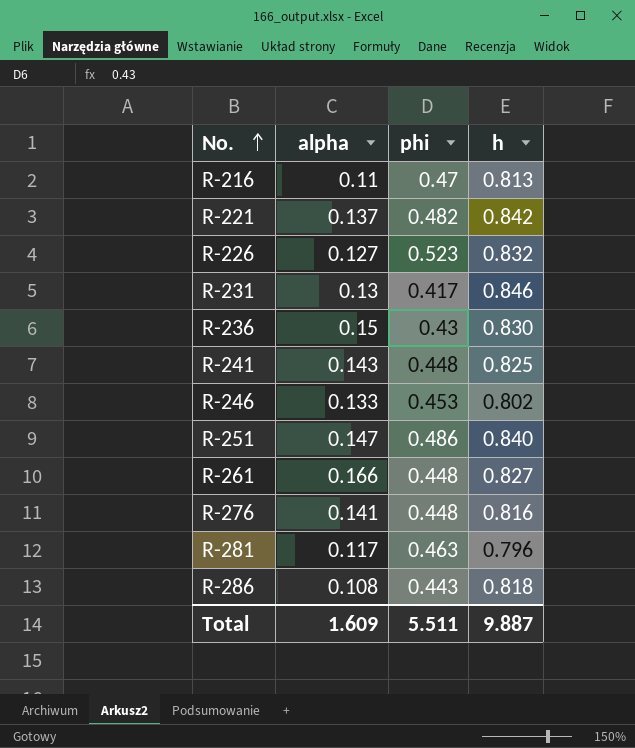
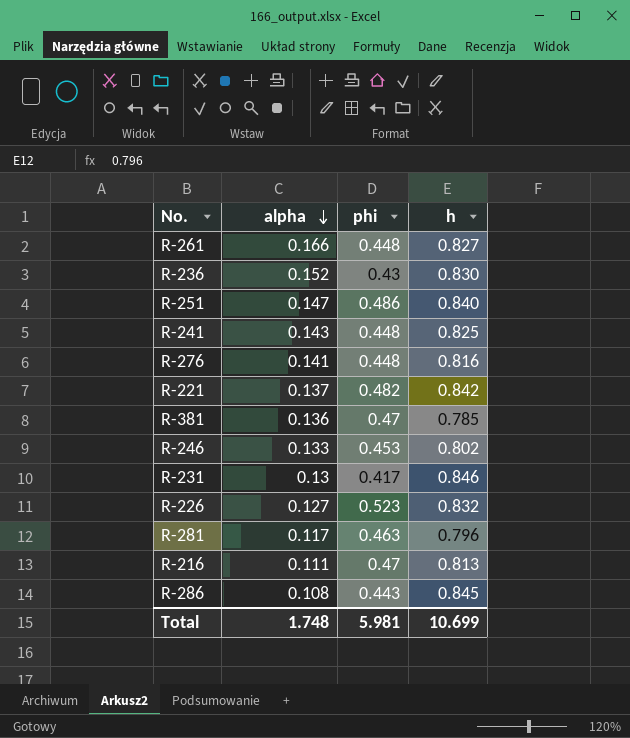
row order: No. ascending -> alpha descending
R-236 | alpha: 0.15 -> 0.152
row R-381: none -> 0.136 | 0.47 | 0.785
R-216 | alpha: 0.11 -> 0.111
R-286 | h: 0.818 -> 0.845
Total | alpha: 1.609 -> 1.748
Total | phi: 5.511 -> 5.981
Total | h: 9.887 -> 10.699

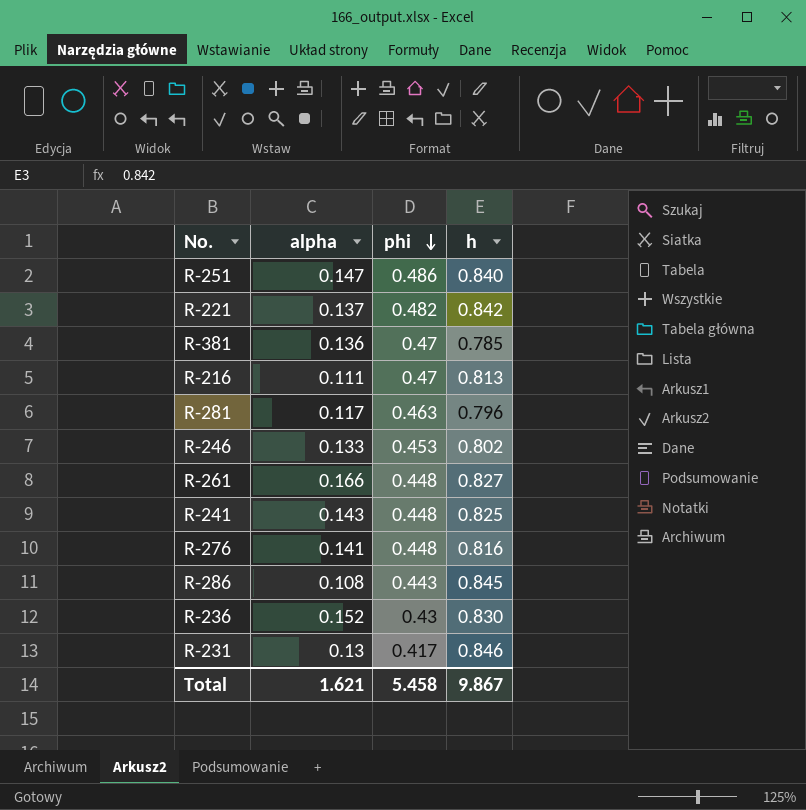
row order: alpha descending -> phi descending
row R-226: 0.127 | 0.523 | 0.832 -> none
Total | alpha: 1.748 -> 1.621
Total | phi: 5.981 -> 5.458
Total | h: 10.699 -> 9.867

